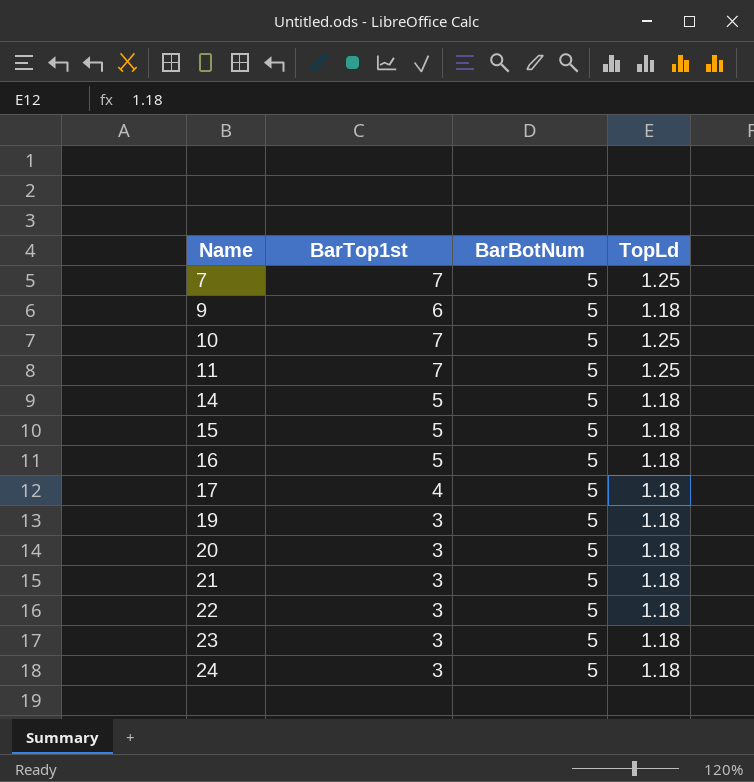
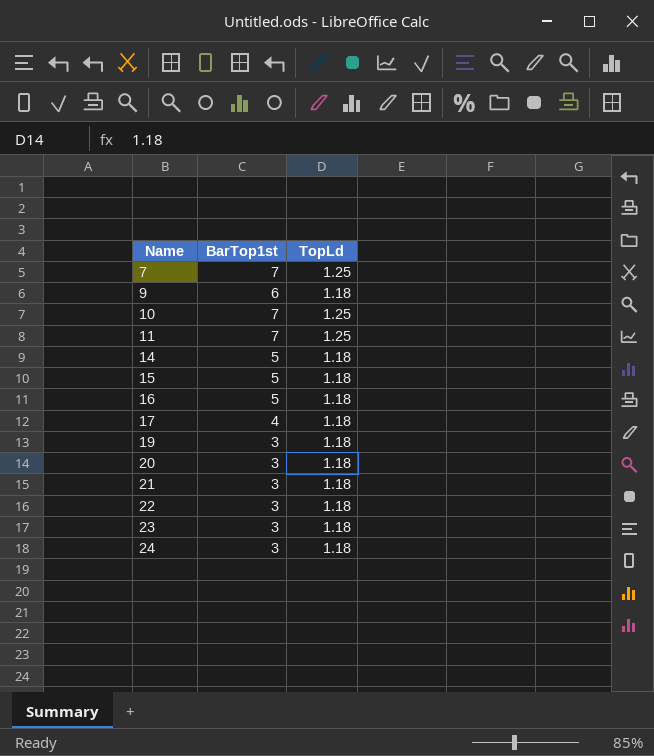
column BarBotNum | position: 3 -> none

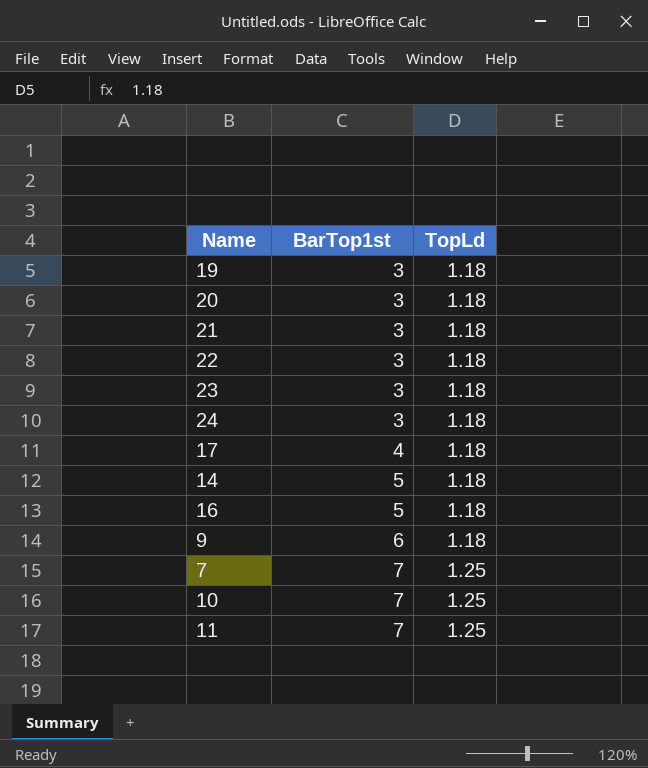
row order: Name ascending -> BarTop1st ascending
row 15: 5 | 1.18 -> none

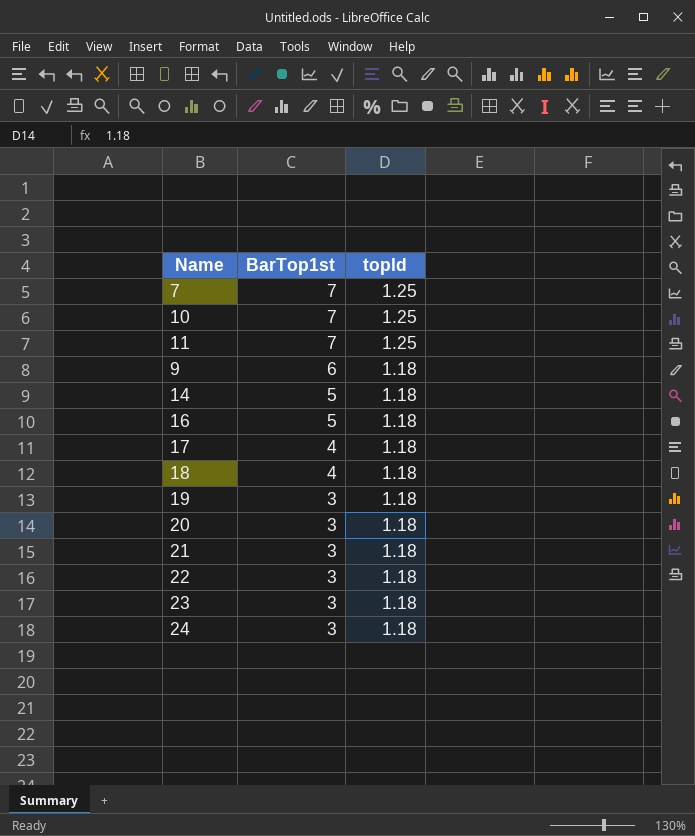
row order: BarTop1st ascending -> BarTop1st descending
column name: TopLd -> topld
row 18: none -> 4 | 1.18

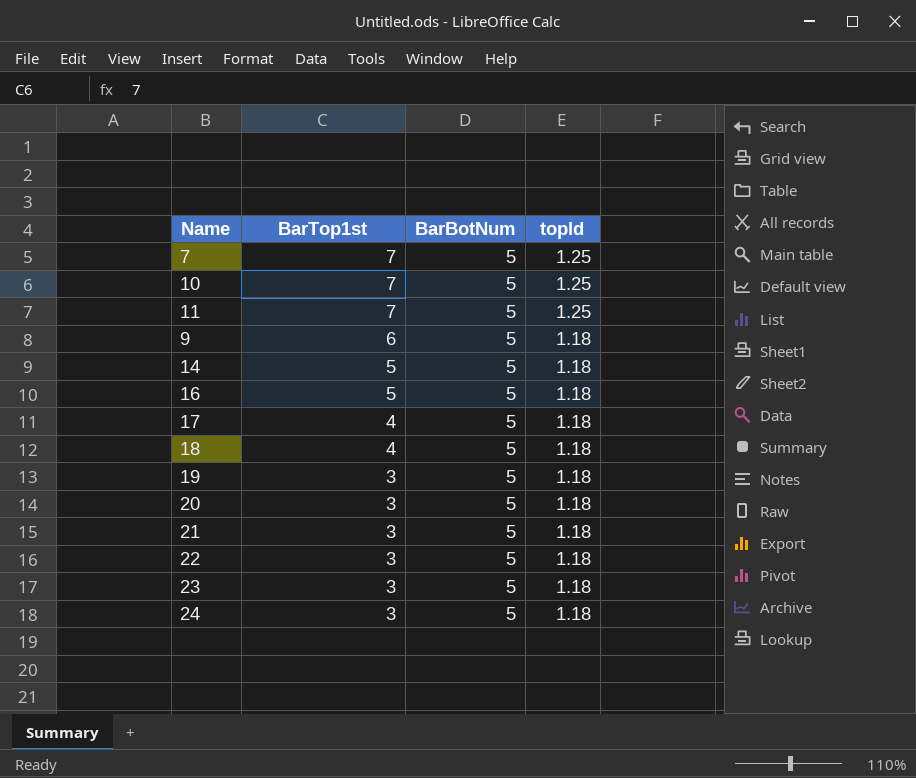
column BarBotNum | position: none -> 3

